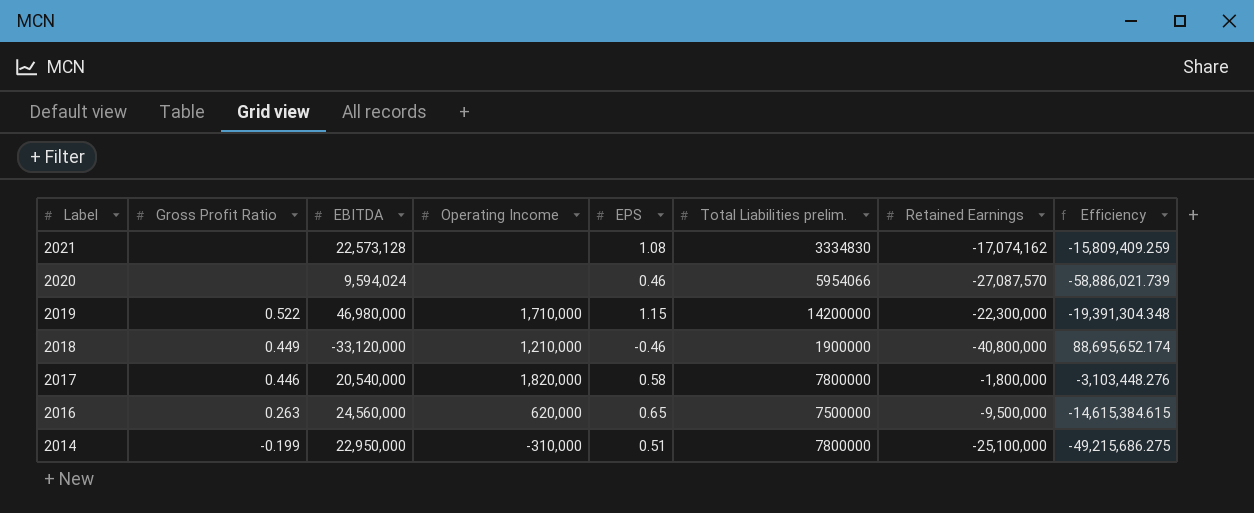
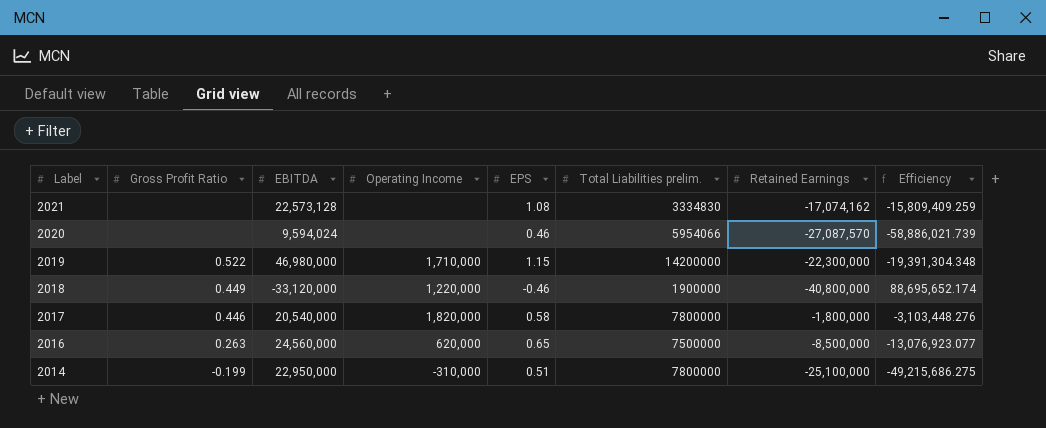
2018 | Operating Income: 1,210,000 -> 1,220,000
2016 | Retained Earnings: -9,500,000 -> -8,500,000
2016 | Efficiency: -14,615,384.615 -> -13,076,923.077

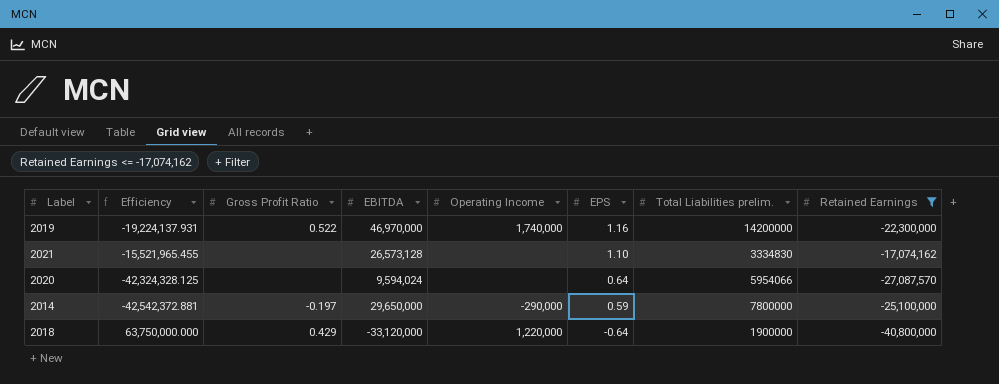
filter: none -> Retained Earnings <= -17,074,162
row order: Label descending -> EPS descending
column Efficiency | position: 8 -> 2
2019 | Efficiency: -19,391,304.348 -> -19,224,137.931
2019 | EBITDA: 46,980,000 -> 46,970,000
2019 | Operating Income: 1,710,000 -> 1,740,000
2019 | EPS: 1.15 -> 1.16
2021 | Efficiency: -15,809,409.259 -> -15,521,965.455
2021 | EBITDA: 22,573,128 -> 26,573,128
2021 | EPS: 1.08 -> 1.10
2020 | Efficiency: -58,886,021.739 -> -42,324,328.125
2020 | EPS: 0.46 -> 0.64
2014 | Efficiency: -49,215,686.275 -> -42,542,372.881
2014 | Gross Profit Ratio: -0.199 -> -0.197
2014 | EBITDA: 22,950,000 -> 29,650,000
2014 | Operating Income: -310,000 -> -290,000
2014 | EPS: 0.51 -> 0.59
2018 | Efficiency: 88,695,652.174 -> 63,750,000.000
2018 | Gross Profit Ratio: 0.449 -> 0.429
2018 | EPS: -0.46 -> -0.64

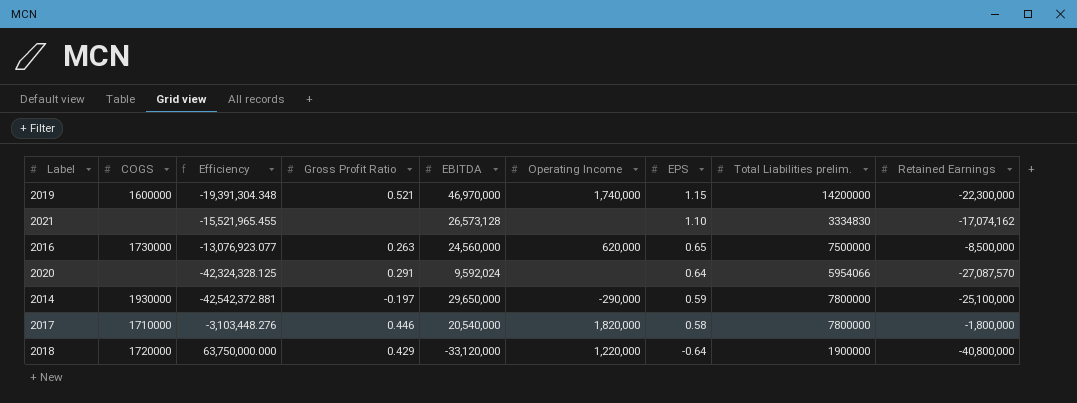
filter: Retained Earnings <= -17,074,162 -> none
column COGS | position: none -> 2
2019 | Efficiency: -19,224,137.931 -> -19,391,304.348
2019 | Gross Profit Ratio: 0.522 -> 0.521
2019 | EPS: 1.16 -> 1.15
2020 | Gross Profit Ratio: none -> 0.291
2020 | EBITDA: 9,594,024 -> 9,592,024

